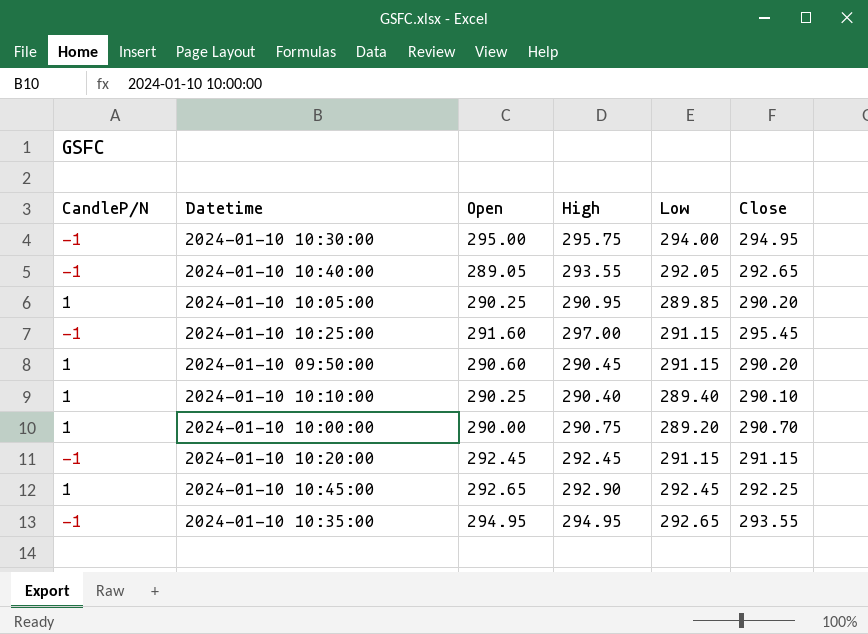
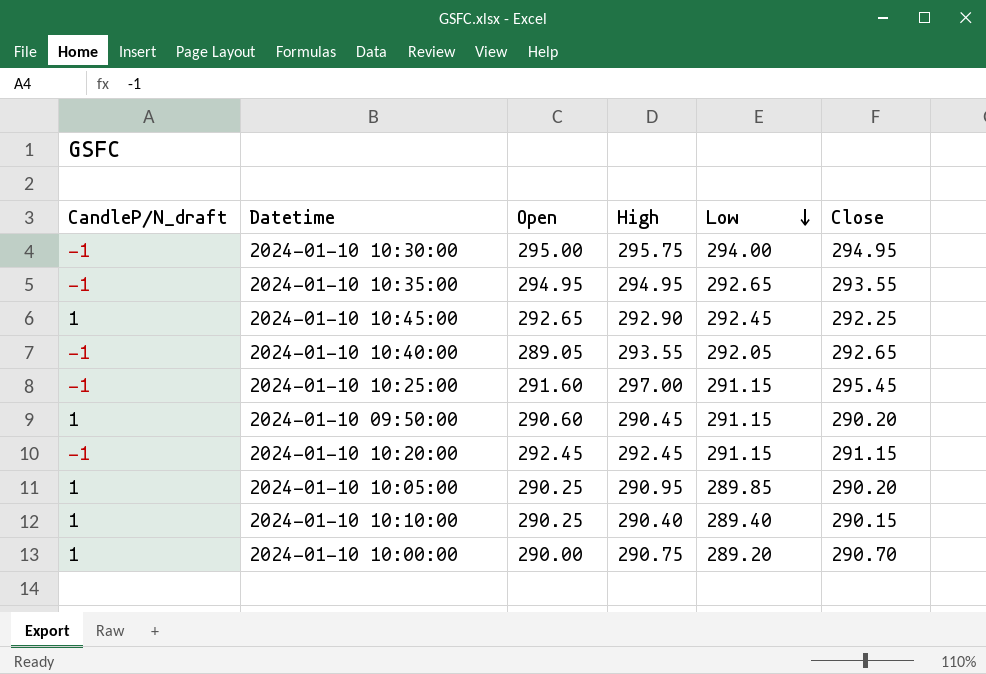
row order: none -> Low descending
column name: CandleP/N -> CandleP/N_draft
2024-01-10 10:10:00 | Close: 290.10 -> 290.15

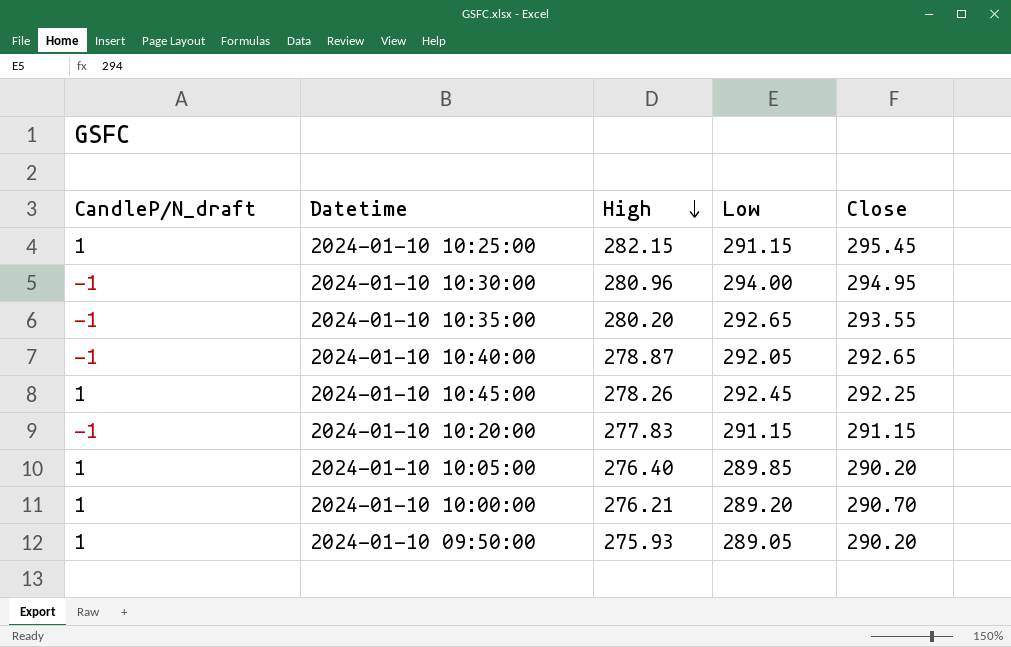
row order: Low descending -> High descending
column Open | position: 3 -> none
row 2024-01-10 10:10:00: 1 | 290.25 | 290.40 | 289.40 | 290.15 -> none
2024-01-10 10:25:00 | CandleP/N_draft: -1 -> 1
2024-01-10 10:25:00 | High: 297.00 -> 282.15
2024-01-10 10:30:00 | High: 295.75 -> 280.96
2024-01-10 10:35:00 | High: 294.95 -> 280.20
2024-01-10 10:40:00 | High: 293.55 -> 278.87
2024-01-10 10:45:00 | High: 292.90 -> 278.26
2024-01-10 10:20:00 | High: 292.45 -> 277.83
2024-01-10 10:05:00 | High: 290.95 -> 276.40
2024-01-10 10:00:00 | High: 290.75 -> 276.21
2024-01-10 09:50:00 | High: 290.45 -> 275.93
2024-01-10 09:50:00 | Low: 291.15 -> 289.05

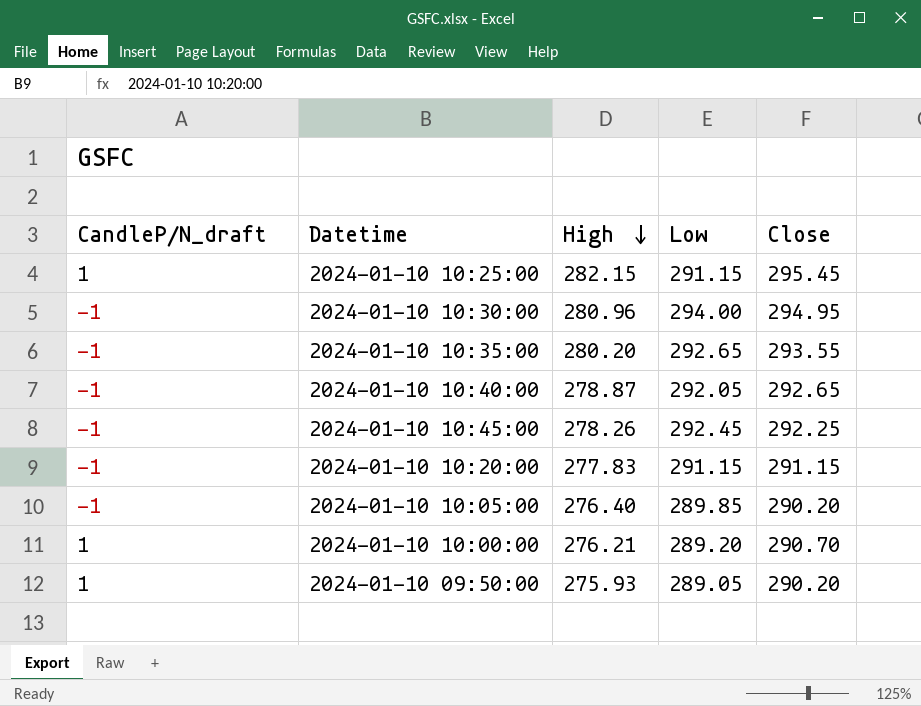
2024-01-10 10:45:00 | CandleP/N_draft: 1 -> -1
2024-01-10 10:05:00 | CandleP/N_draft: 1 -> -1

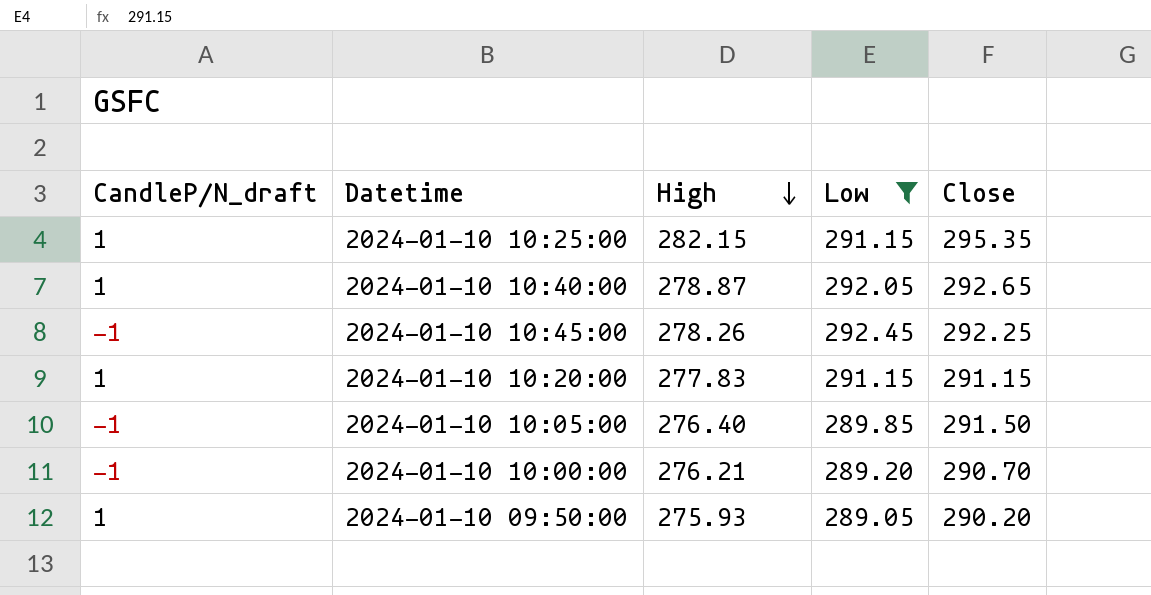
filter: none -> Low <= 292.45
2024-01-10 10:25:00 | Close: 295.45 -> 295.35
2024-01-10 10:40:00 | CandleP/N_draft: -1 -> 1
2024-01-10 10:20:00 | CandleP/N_draft: -1 -> 1
2024-01-10 10:05:00 | Close: 290.20 -> 291.50
2024-01-10 10:00:00 | CandleP/N_draft: 1 -> -1

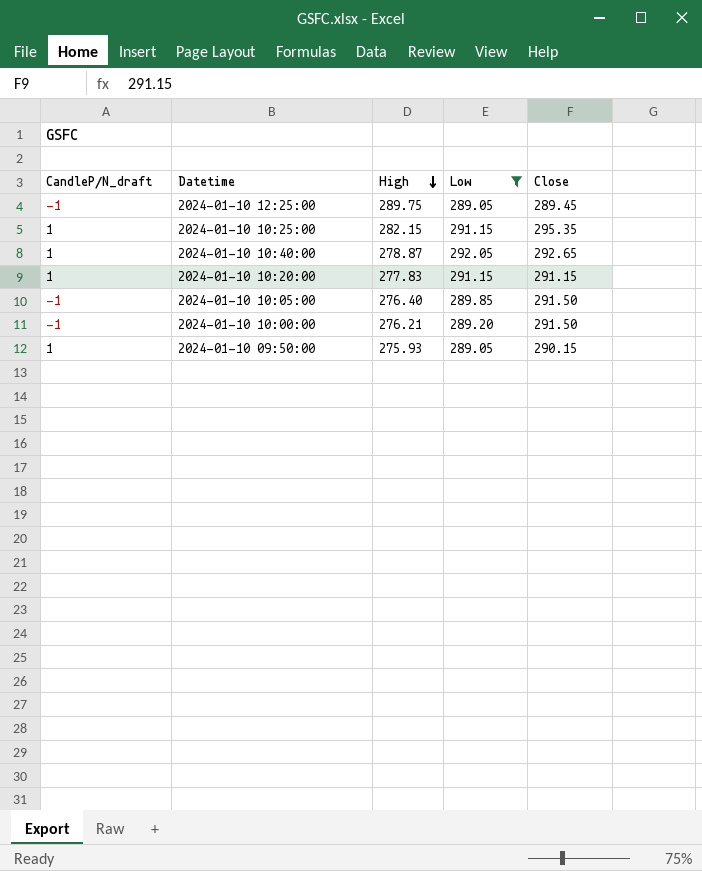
row 2024-01-10 10:45:00: -1 | 278.26 | 292.45 | 292.25 -> none
row 2024-01-10 12:25:00: none -> -1 | 289.75 | 289.05 | 289.45
2024-01-10 10:00:00 | Close: 290.70 -> 291.50
2024-01-10 09:50:00 | Close: 290.20 -> 290.15

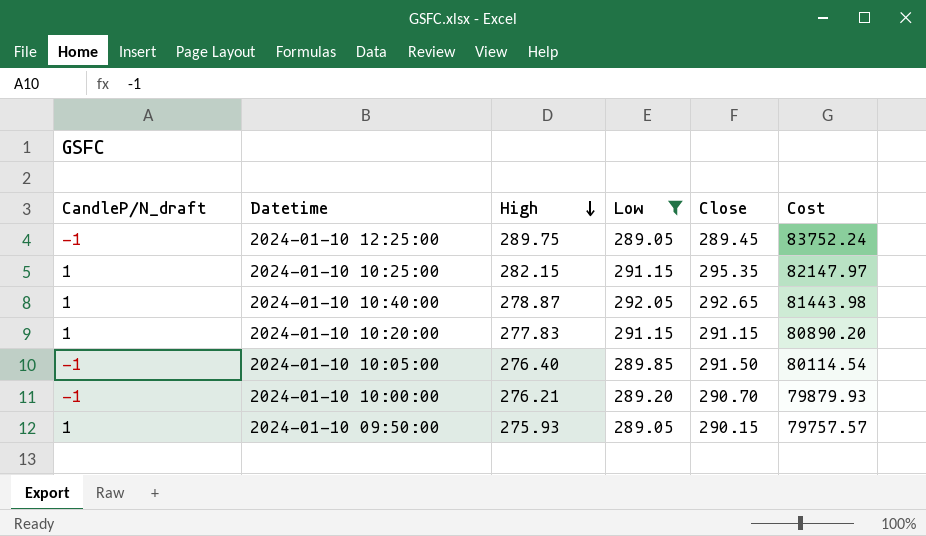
column Cost | formula: none -> [High] * [Low]
2024-01-10 10:00:00 | Close: 291.50 -> 290.70

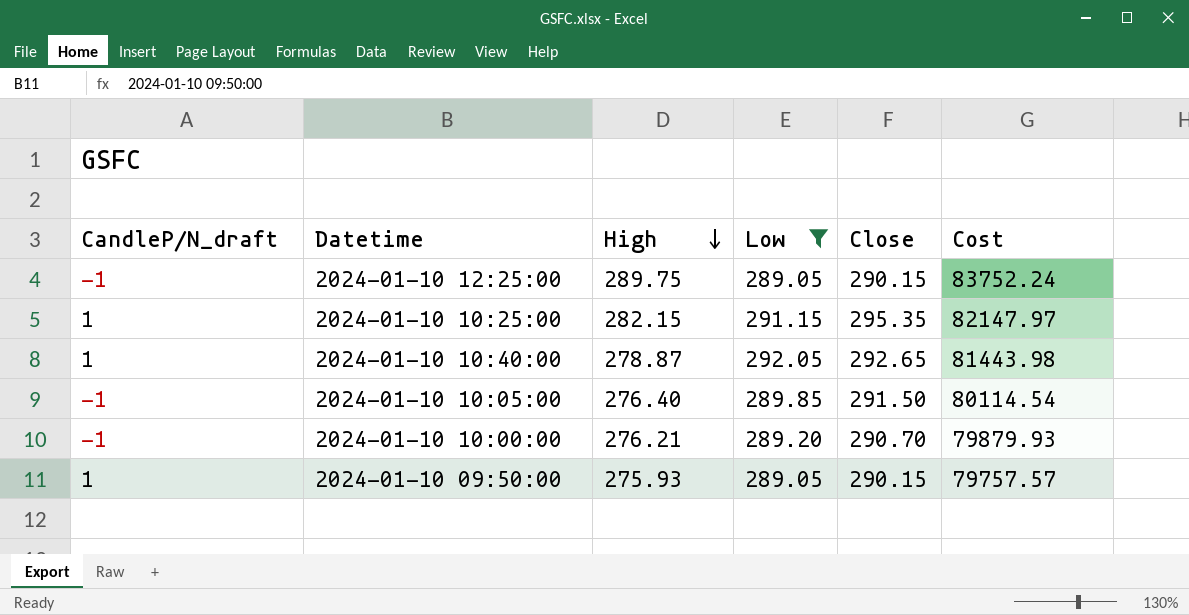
row 2024-01-10 10:20:00: 1 | 277.83 | 291.15 | 291.15 | 80890.20 -> none
2024-01-10 12:25:00 | Close: 289.45 -> 290.15

